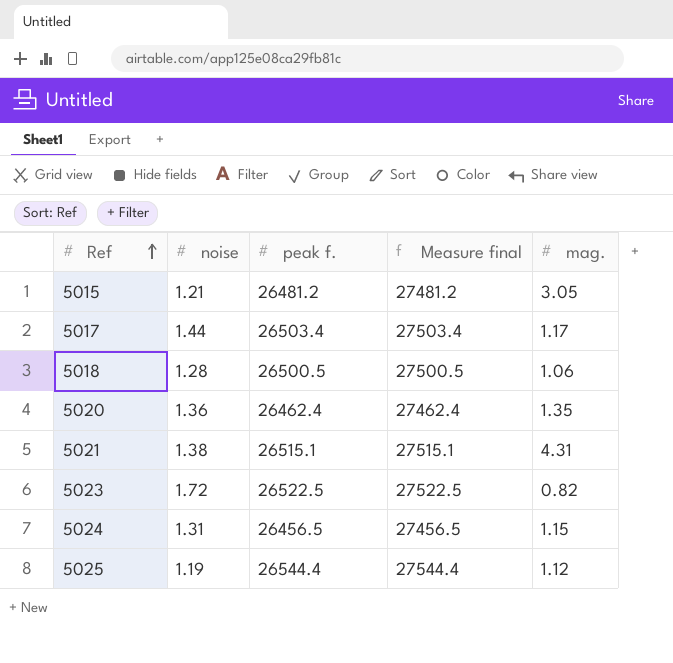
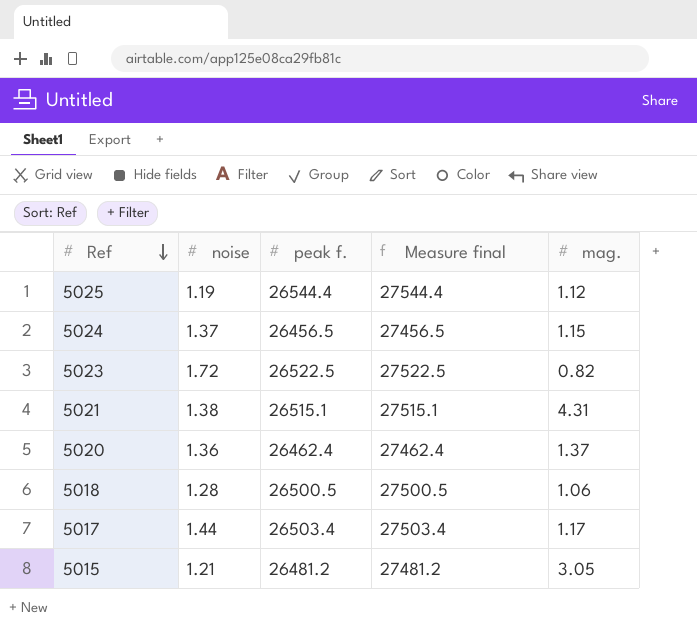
row order: Ref ascending -> Ref descending
5024 | noise: 1.31 -> 1.37
5020 | mag.: 1.35 -> 1.37

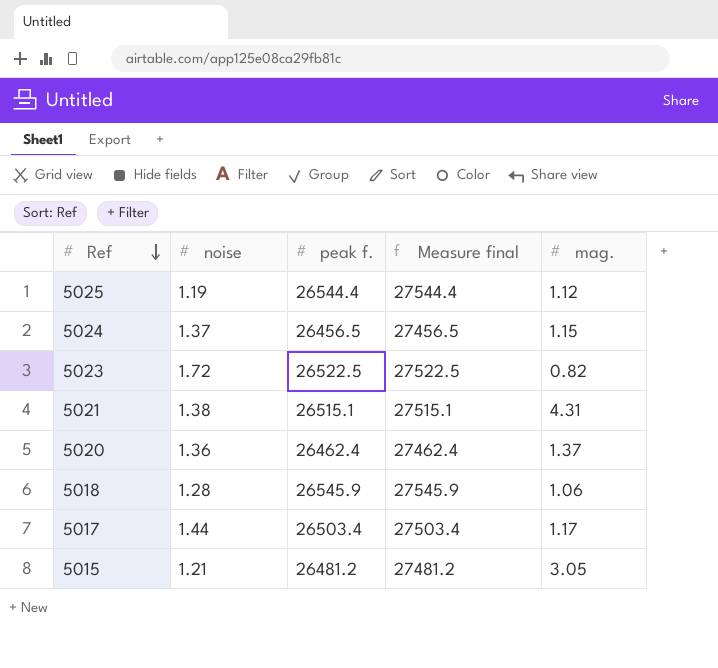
5018 | peak f.: 26500.5 -> 26545.9
5018 | Measure final: 27500.5 -> 27545.9

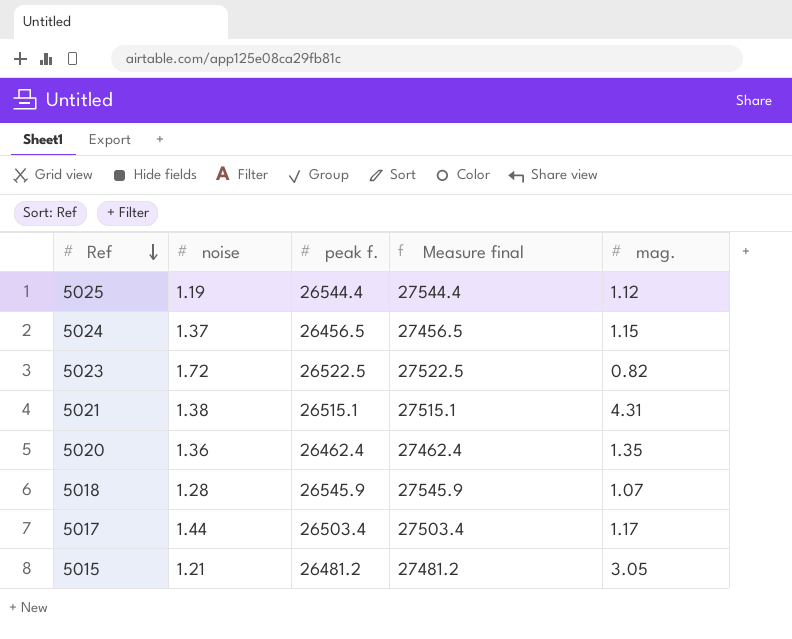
5020 | mag.: 1.37 -> 1.35
5018 | mag.: 1.06 -> 1.07

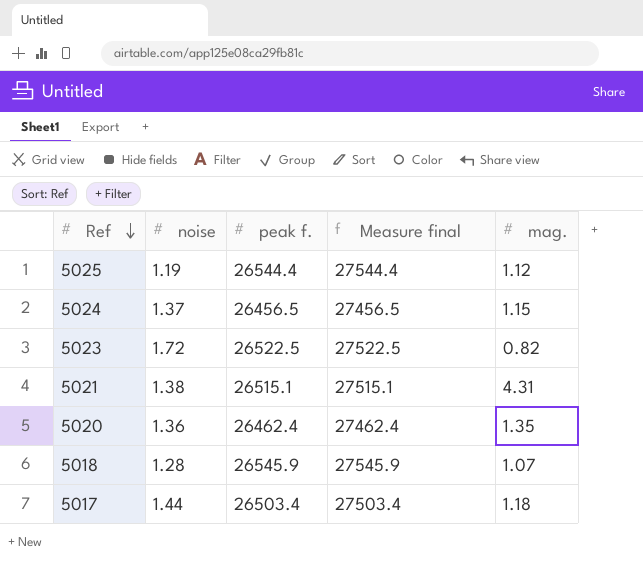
row 5015: 1.21 | 26481.2 | 27481.2 | 3.05 -> none
5017 | mag.: 1.17 -> 1.18

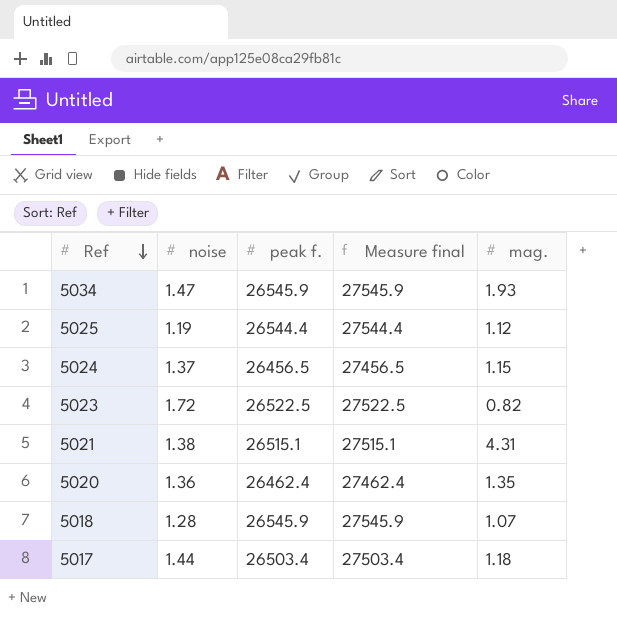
row 5034: none -> 1.47 | 26545.9 | 27545.9 | 1.93

